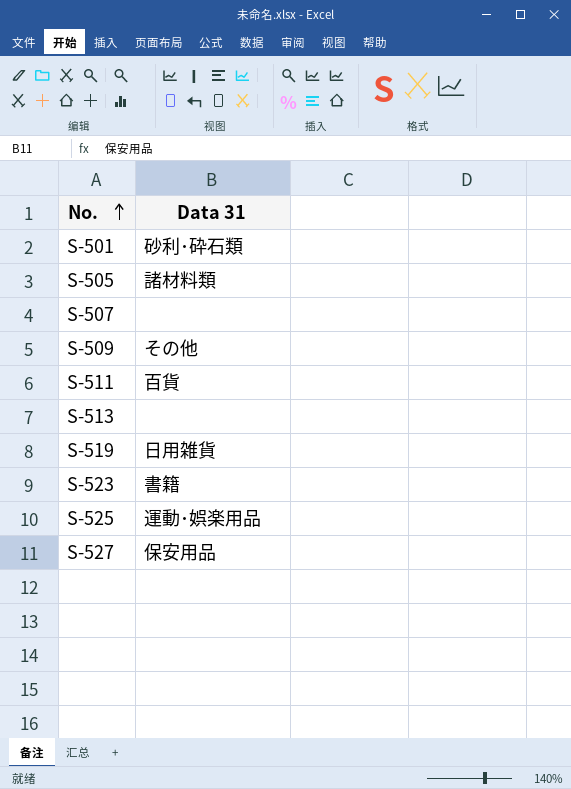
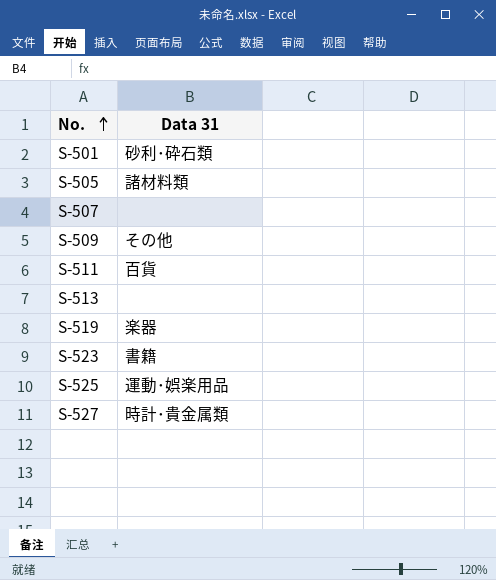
S-519 | Data 31: 日用雑貨 -> 楽器
S-527 | Data 31: 保安用品 -> 時計･貴金属類

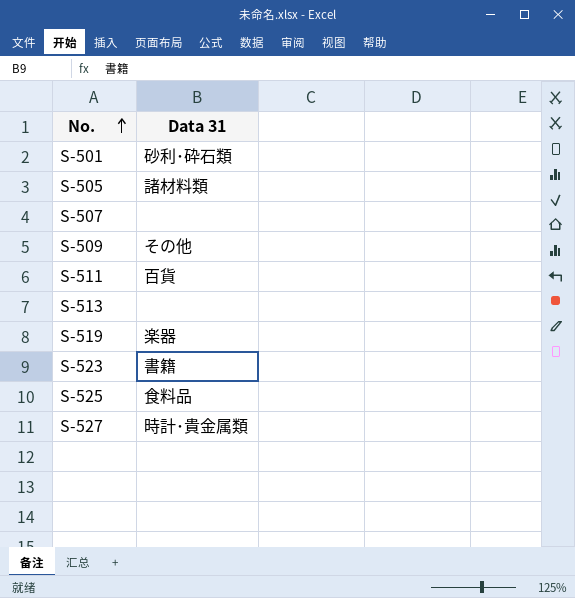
S-525 | Data 31: 運動･娯楽用品 -> 食料品

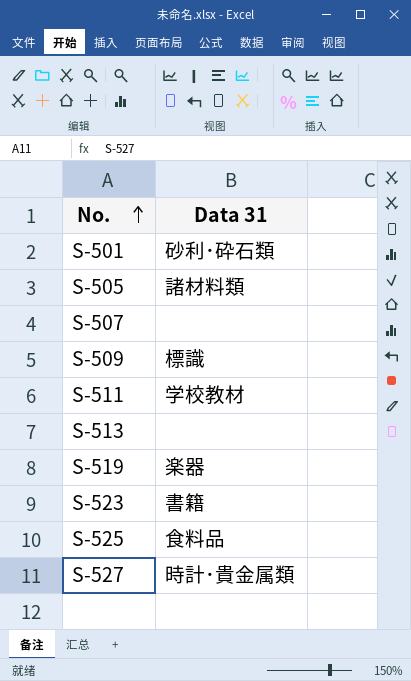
S-509 | Data 31: その他 -> 標識
S-511 | Data 31: 百貨 -> 学校教材

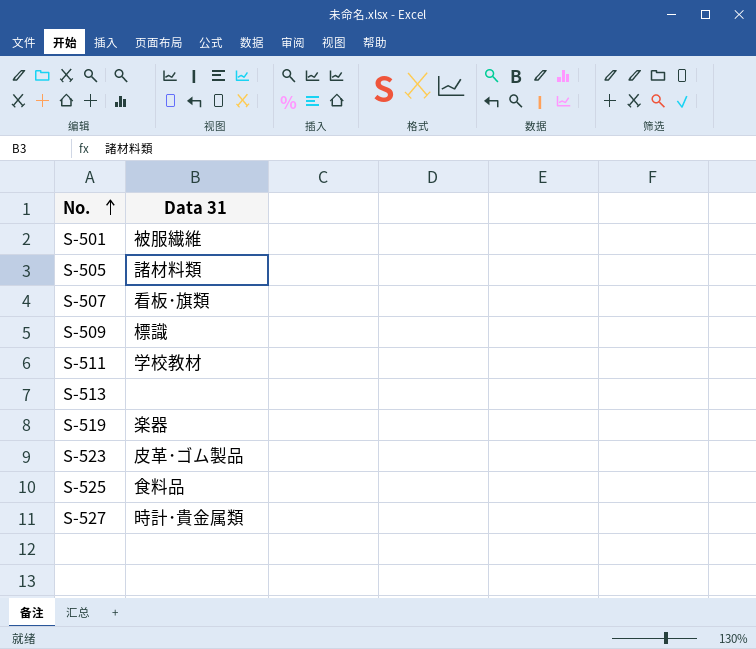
S-501 | Data 31: 砂利･砕石類 -> 被服繊維
S-507 | Data 31: none -> 看板･旗類
S-523 | Data 31: 書籍 -> 皮革･ゴム製品

